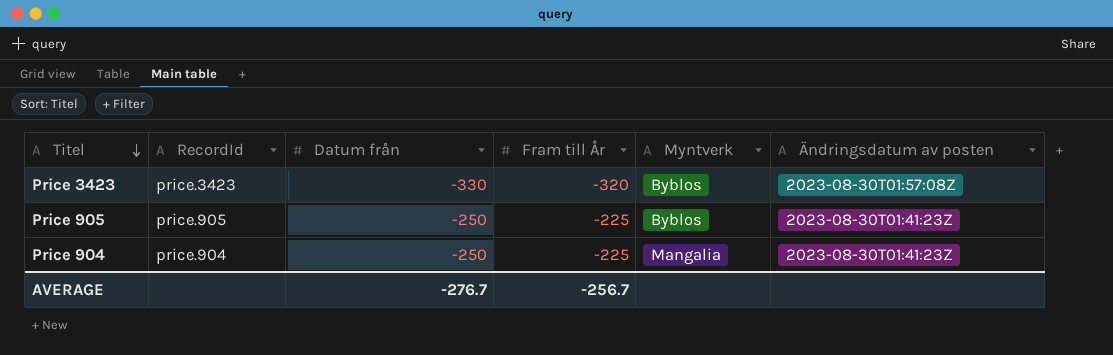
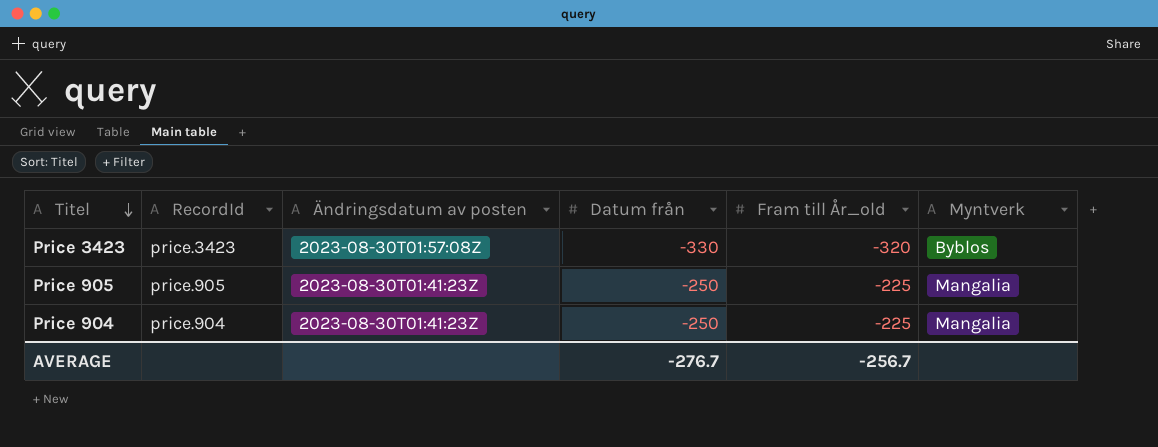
column Ändringsdatum av posten | position: 6 -> 3
column name: Fram till År -> Fram till År_old
Price 905 | Myntverk: Byblos -> Mangalia

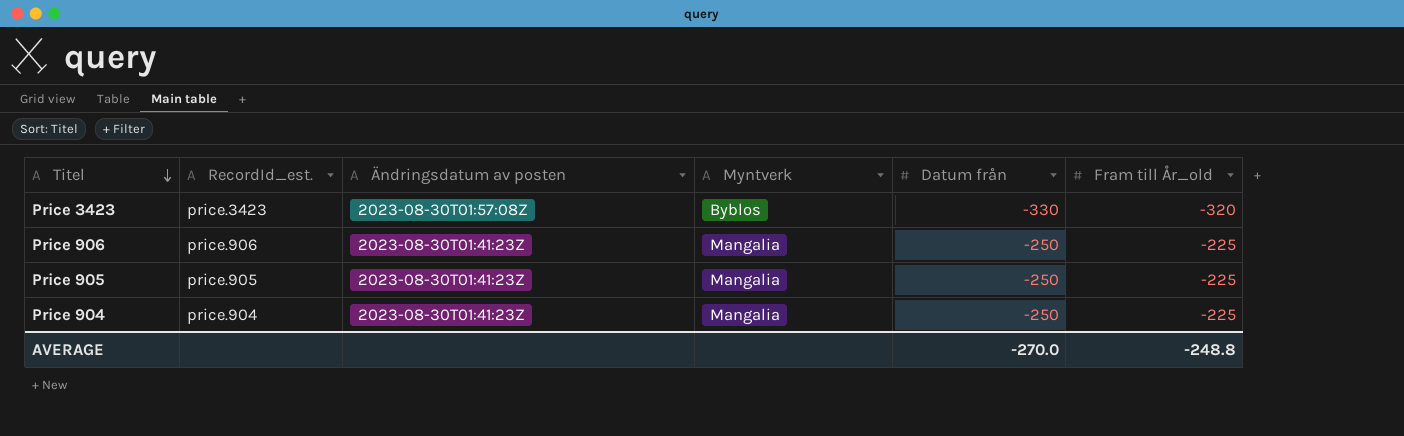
column name: RecordId -> RecordId_est.
column Myntverk | position: 6 -> 4
row Price 906: none -> price.906 | 2023-08-30T01:41:23Z | Mangalia | -250 | -225
AVERAGE | Datum från: -276.7 -> -270.0
AVERAGE | Fram till År_old: -256.7 -> -248.8

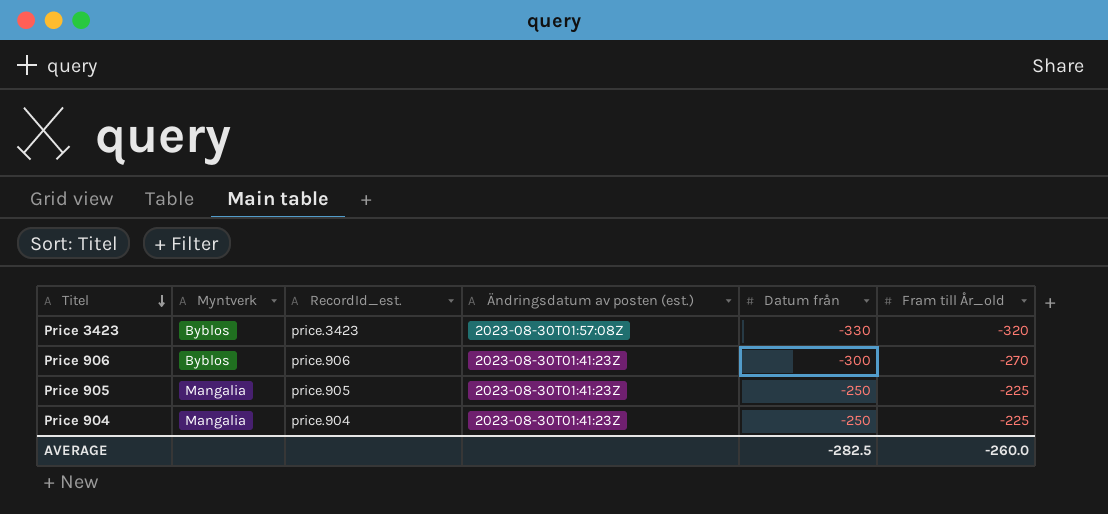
column Myntverk | position: 4 -> 2
column name: Ändringsdatum av posten -> Ändringsdatum av posten (est.)
Price 906 | Myntverk: Mangalia -> Byblos
Price 906 | Datum från: -250 -> -300
Price 906 | Fram till År_old: -225 -> -270
AVERAGE | Datum från: -270.0 -> -282.5
AVERAGE | Fram till År_old: -248.8 -> -260.0

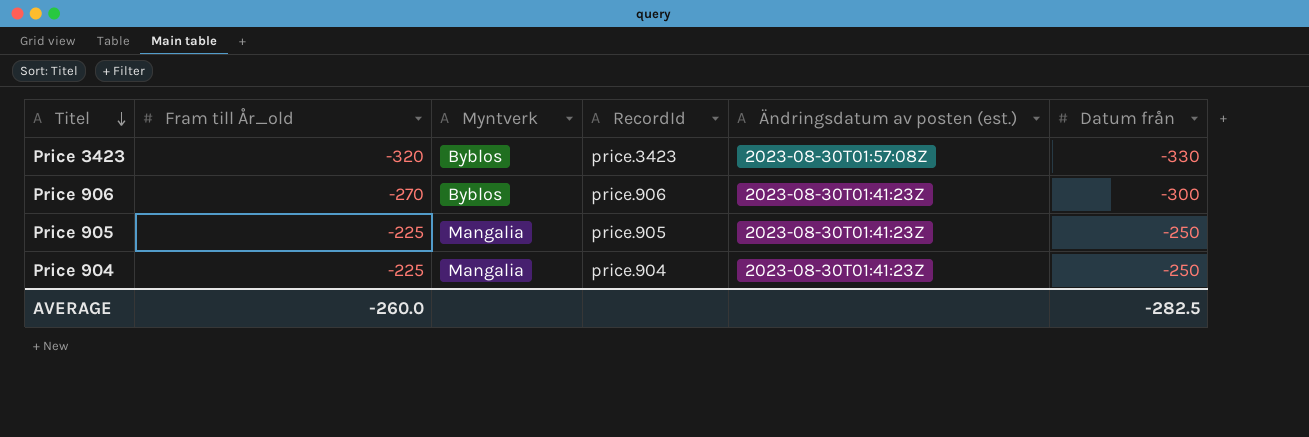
column Fram till År_old | position: 6 -> 2
column name: RecordId_est. -> RecordId

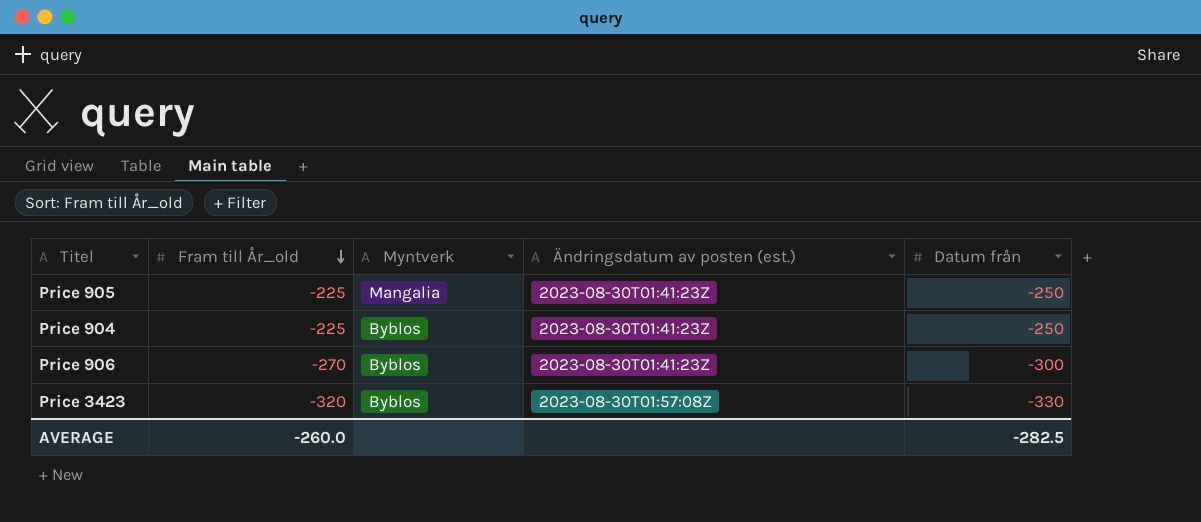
row order: Titel descending -> Fram till År_old descending
column RecordId | position: 4 -> none
Price 904 | Myntverk: Mangalia -> Byblos

